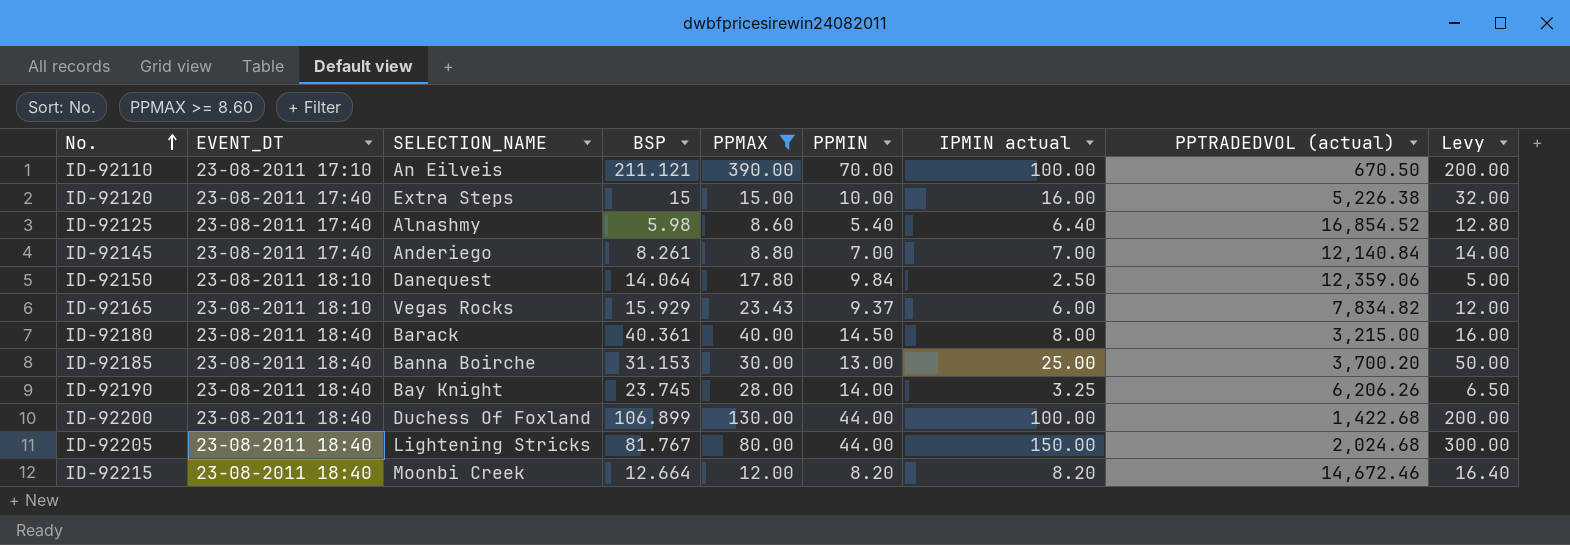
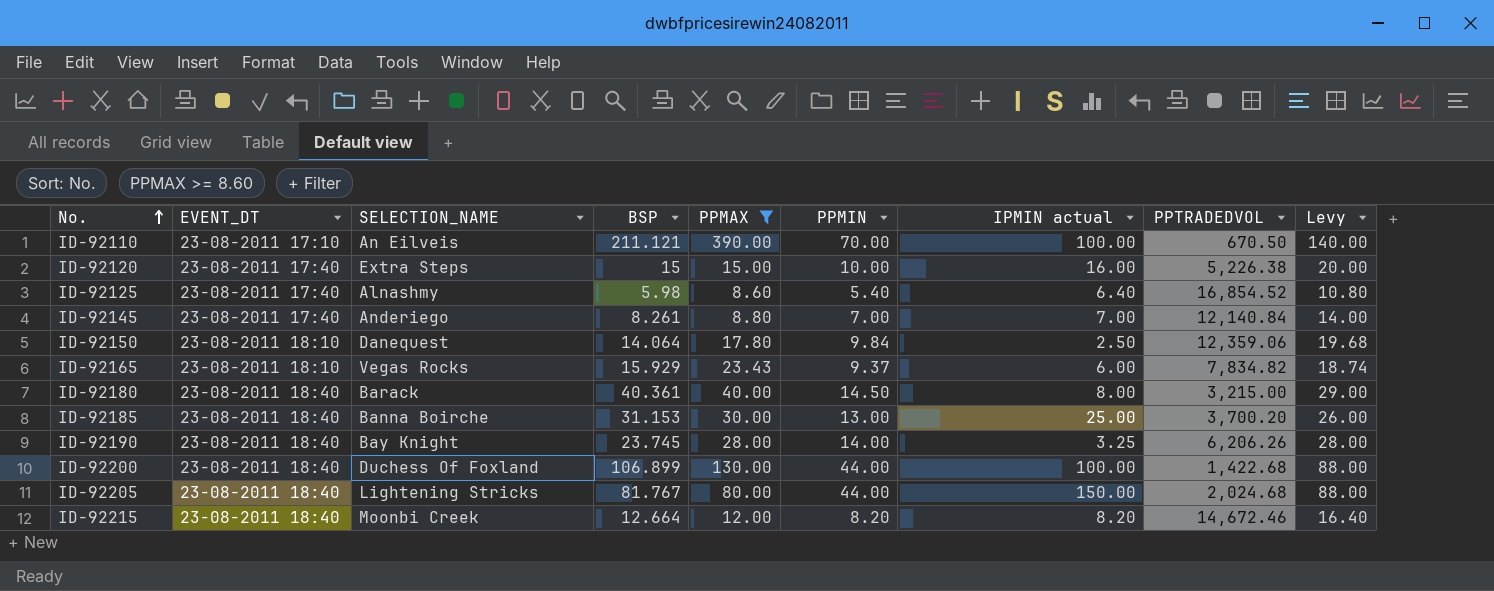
column name: PPTRADEDVOL (actual) -> PPTRADEDVOL
column Levy | formula: [IPMIN actual] * 2 -> [PPMIN] * 2

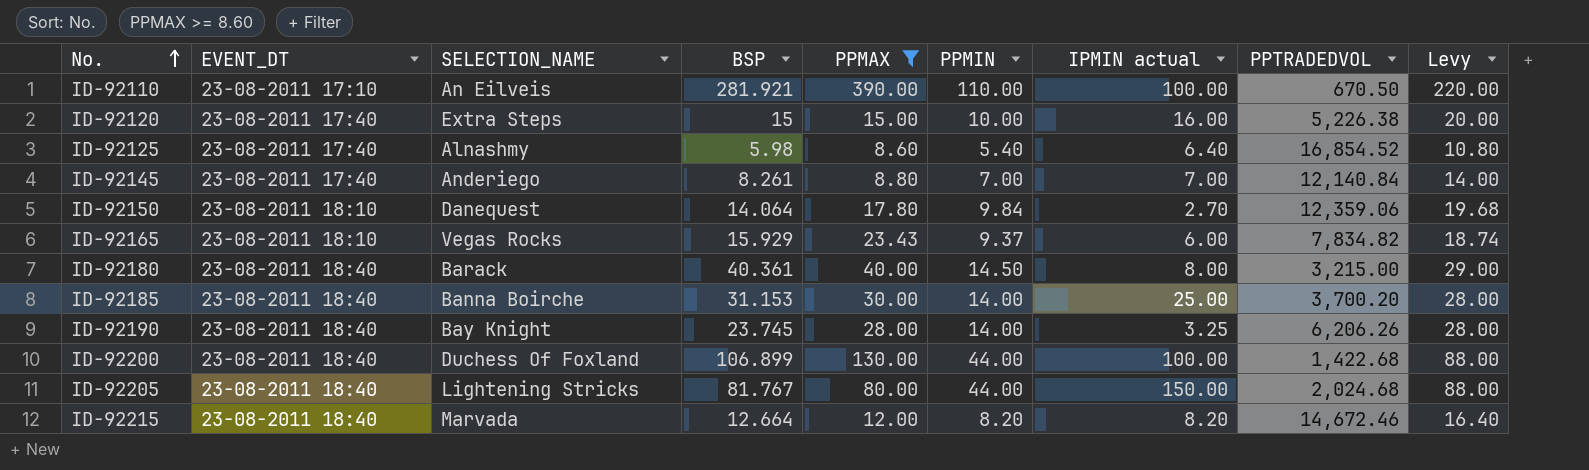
ID-92110 | BSP: 211.121 -> 281.921
ID-92110 | PPMIN: 70.00 -> 110.00
ID-92110 | Levy: 140.00 -> 220.00
ID-92150 | IPMIN actual: 2.50 -> 2.70
ID-92185 | PPMIN: 13.00 -> 14.00
ID-92185 | Levy: 26.00 -> 28.00
ID-92215 | SELECTION_NAME: Moonbi Creek -> Marvada

